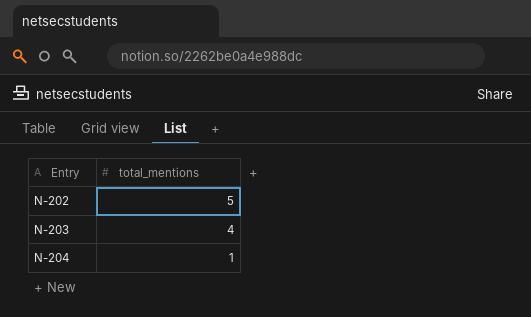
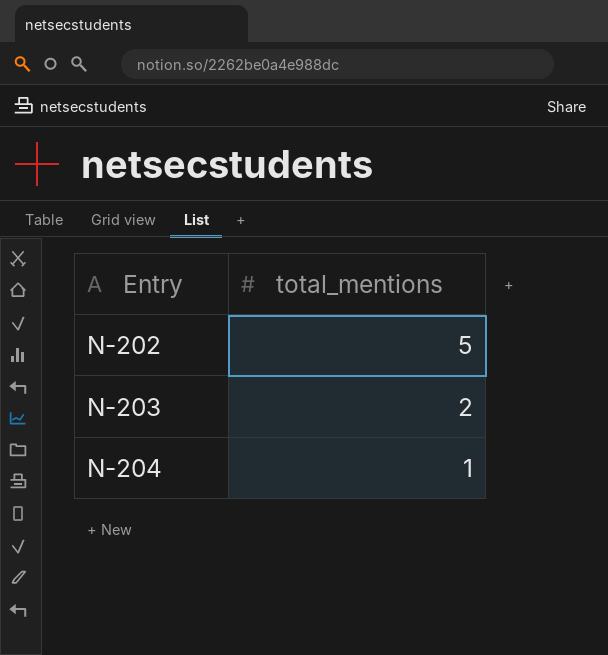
N-203 | total_mentions: 4 -> 2

